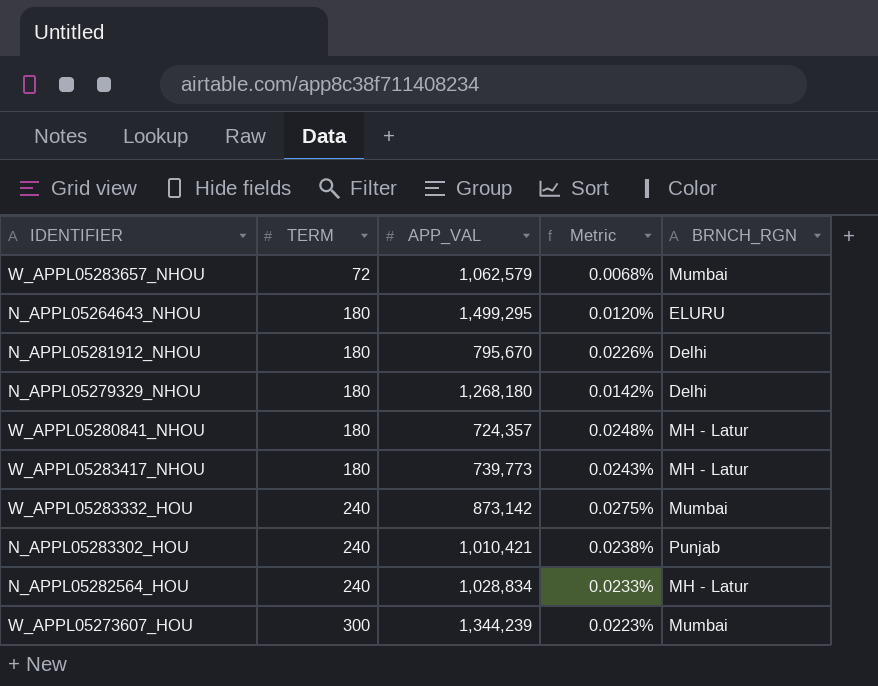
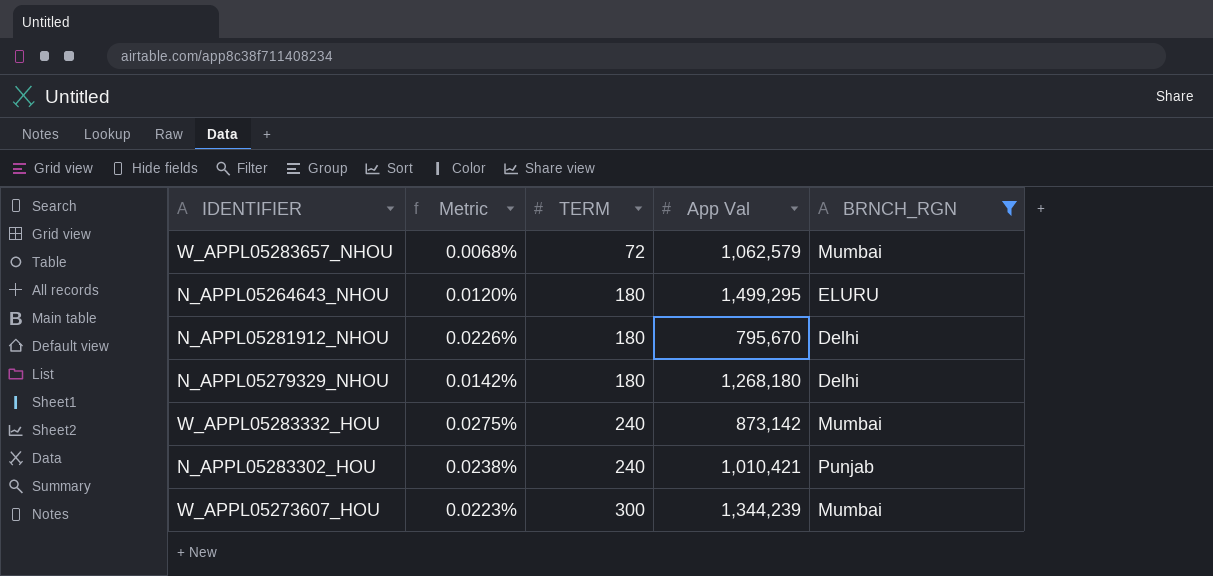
filter: none -> BRNCH_RGN != MH - Latur
column Metric | position: 4 -> 2
column name: APP_VAL -> App Val

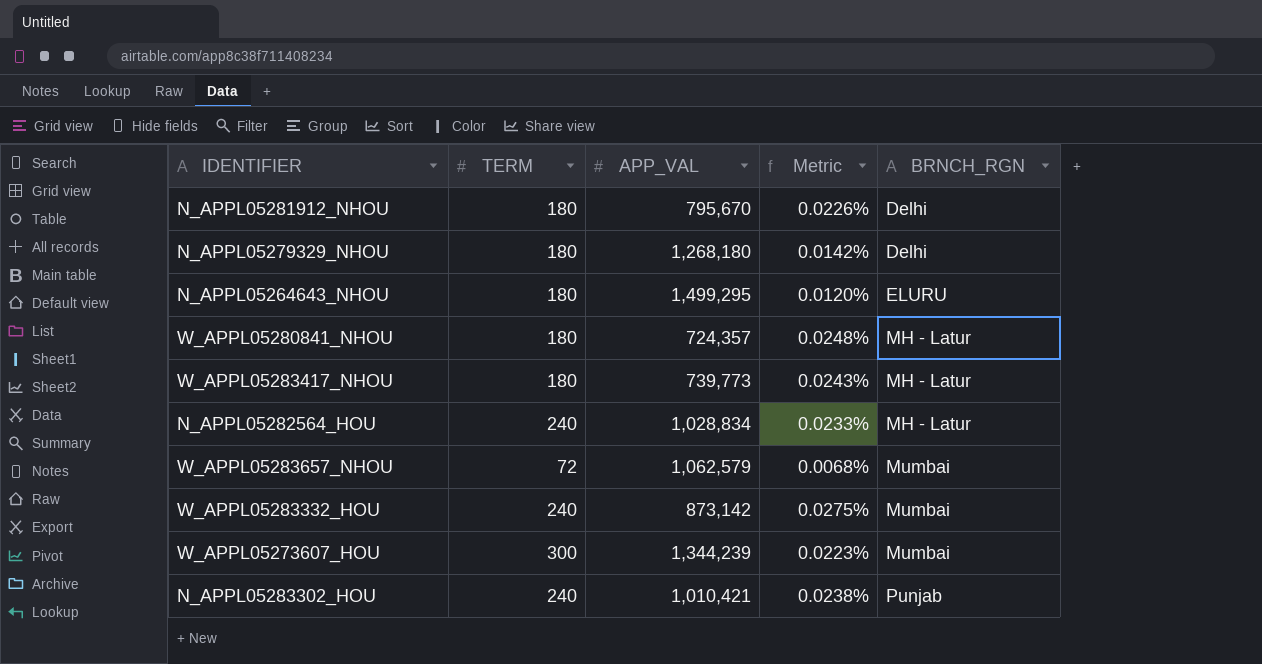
filter: BRNCH_RGN != MH - Latur -> none
row order: TERM ascending -> BRNCH_RGN ascending
column name: App Val -> APP_VAL
column Metric | position: 2 -> 4

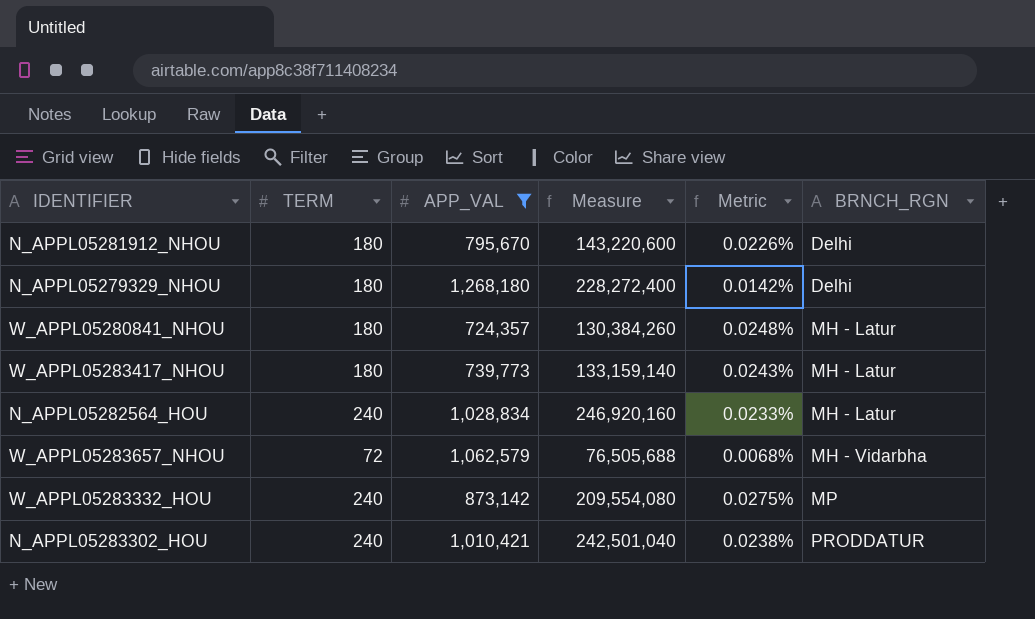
filter: none -> APP_VAL <= 1,268,180
column Measure | formula: none -> [TERM] * [APP_VAL]
W_APPL05283657_NHOU | BRNCH_RGN: Mumbai -> MH - Vidarbha
W_APPL05283332_HOU | BRNCH_RGN: Mumbai -> MP
N_APPL05283302_HOU | BRNCH_RGN: Punjab -> PRODDATUR

